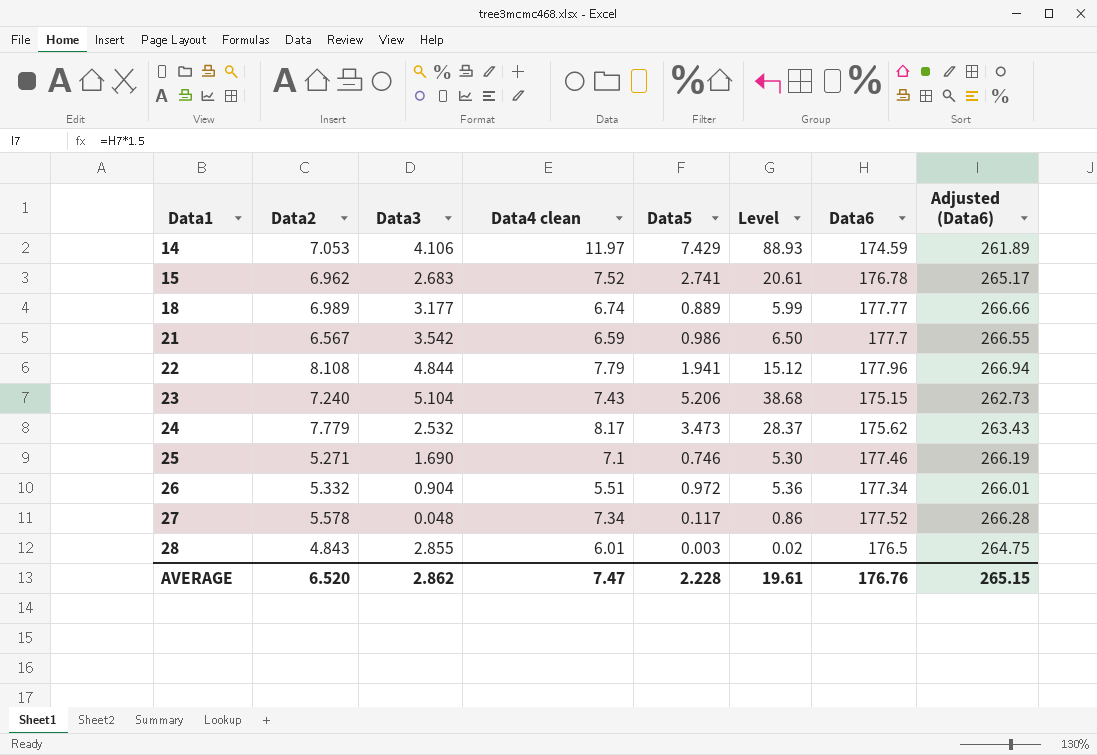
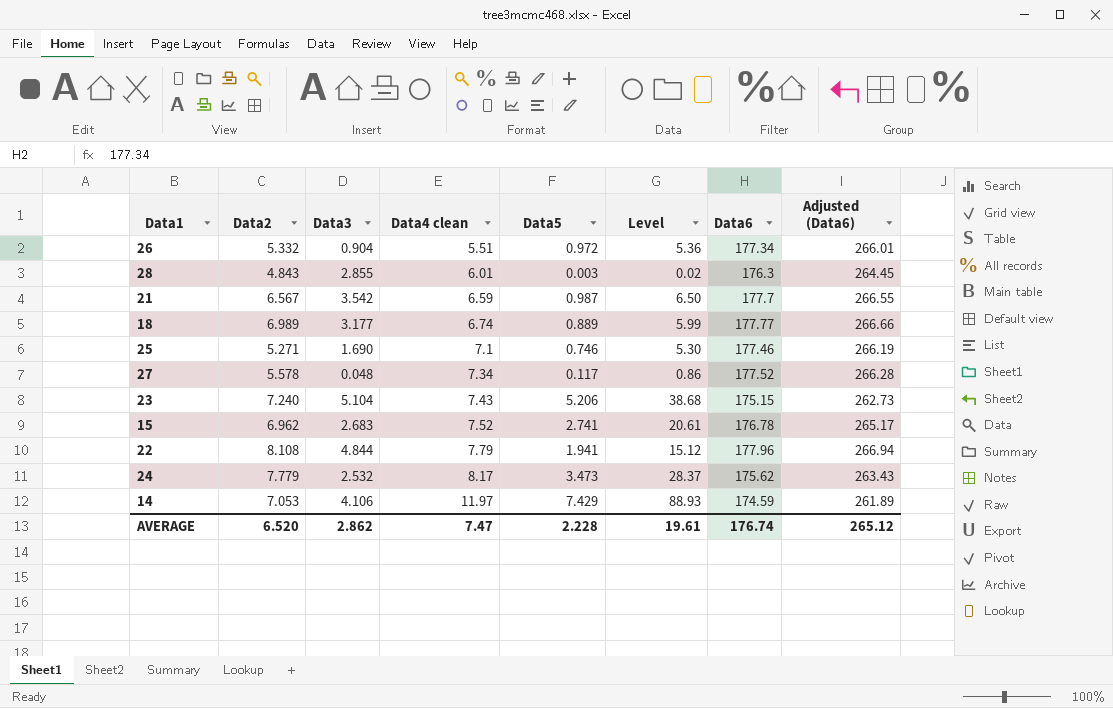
row order: Data1 ascending -> Data4 clean ascending
28 | Data6: 176.5 -> 176.3
28 | Adjusted (Data6): 264.75 -> 264.45
21 | Data5: 0.986 -> 0.987
AVERAGE | Data6: 176.76 -> 176.74
AVERAGE | Adjusted (Data6): 265.15 -> 265.12

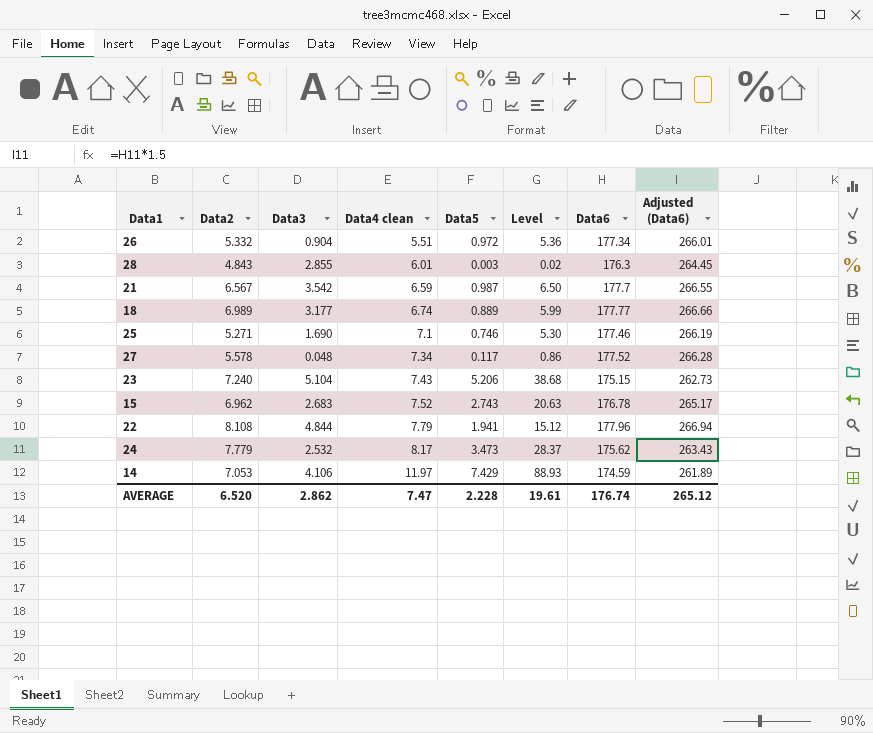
15 | Data5: 2.741 -> 2.743
15 | Level: 20.61 -> 20.63

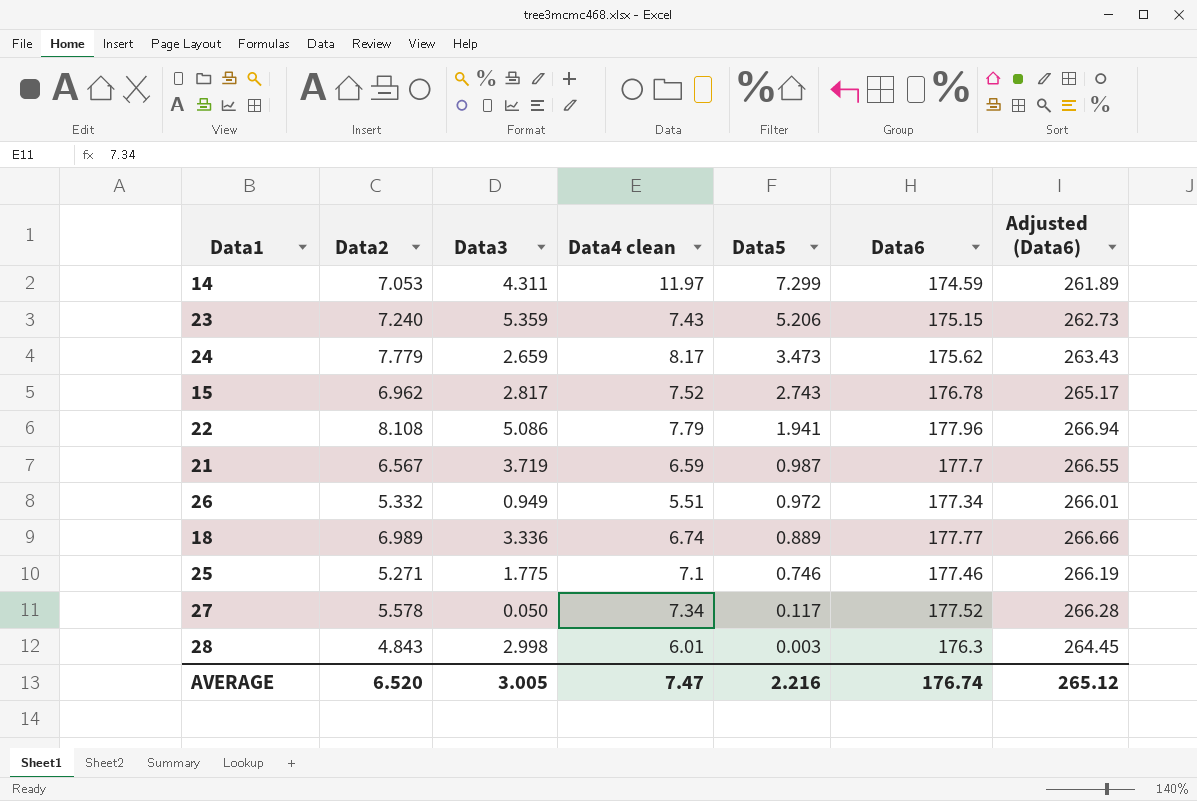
row order: Data4 clean ascending -> Data5 descending
column Level | formula: [Data4 clean] * [Data5] -> none
14 | Data3: 4.106 -> 4.311
14 | Data5: 7.429 -> 7.299
23 | Data3: 5.104 -> 5.359
24 | Data3: 2.532 -> 2.659
15 | Data3: 2.683 -> 2.817
22 | Data3: 4.844 -> 5.086
21 | Data3: 3.542 -> 3.719
26 | Data3: 0.904 -> 0.949
18 | Data3: 3.177 -> 3.336
25 | Data3: 1.690 -> 1.775
27 | Data3: 0.048 -> 0.050
28 | Data3: 2.855 -> 2.998
AVERAGE | Data3: 2.862 -> 3.005
AVERAGE | Data5: 2.228 -> 2.216

